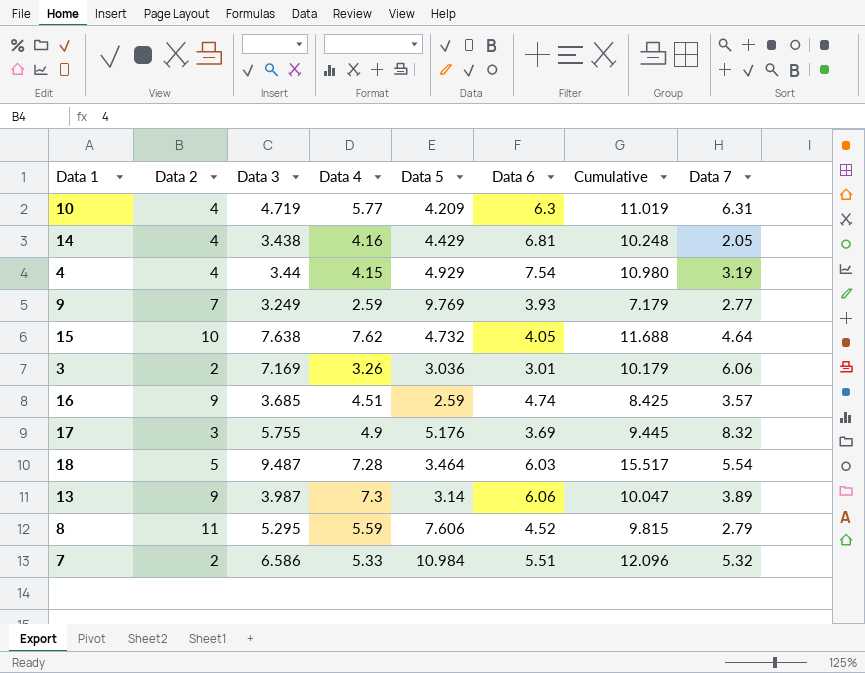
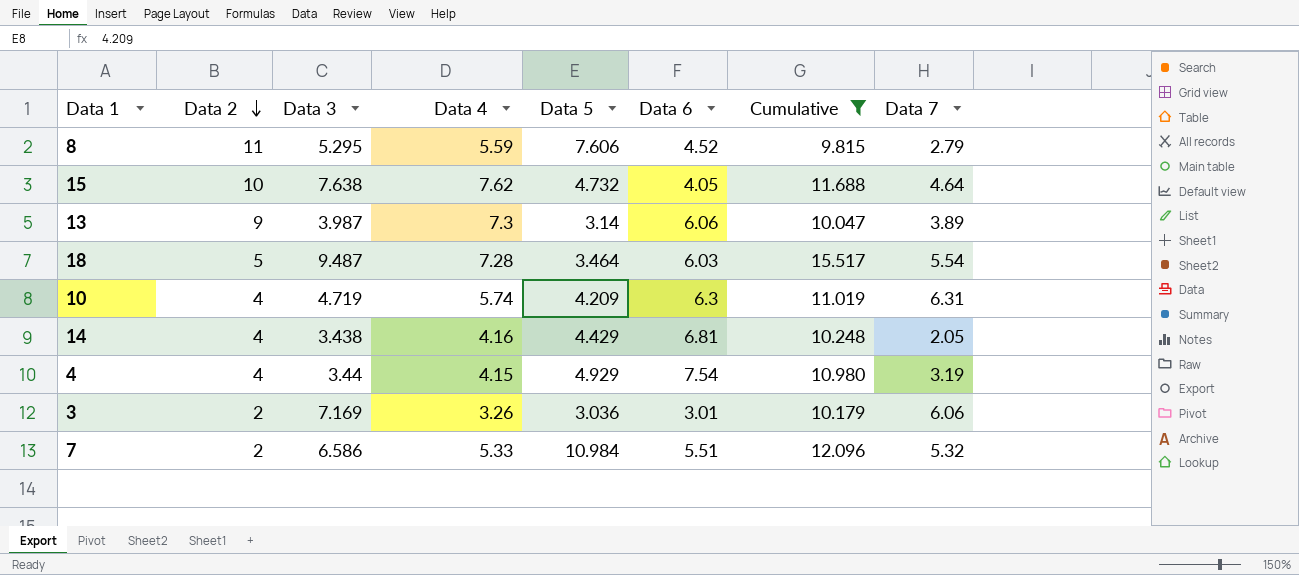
filter: none -> Cumulative >= 9.815
row order: none -> Data 2 descending
10 | Data 4: 5.77 -> 5.74

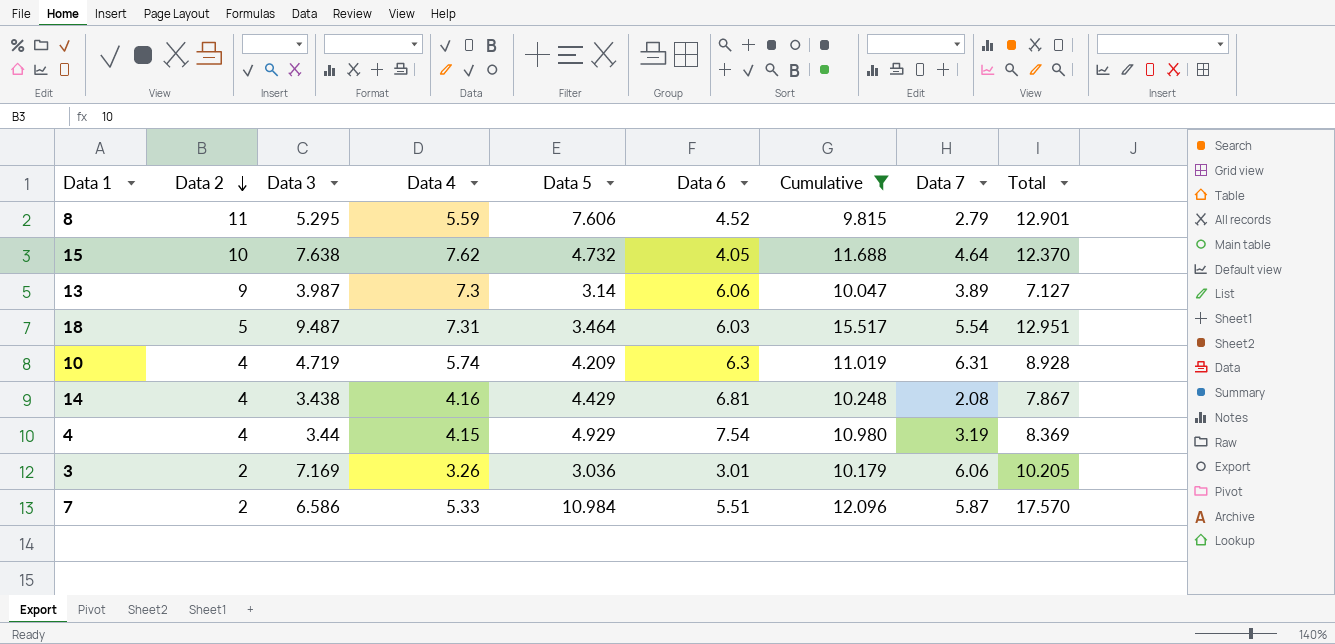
column Total | formula: none -> [Data 3] + [Data 5]
18 | Data 4: 7.28 -> 7.31
14 | Data 7: 2.05 -> 2.08
7 | Data 7: 5.32 -> 5.87

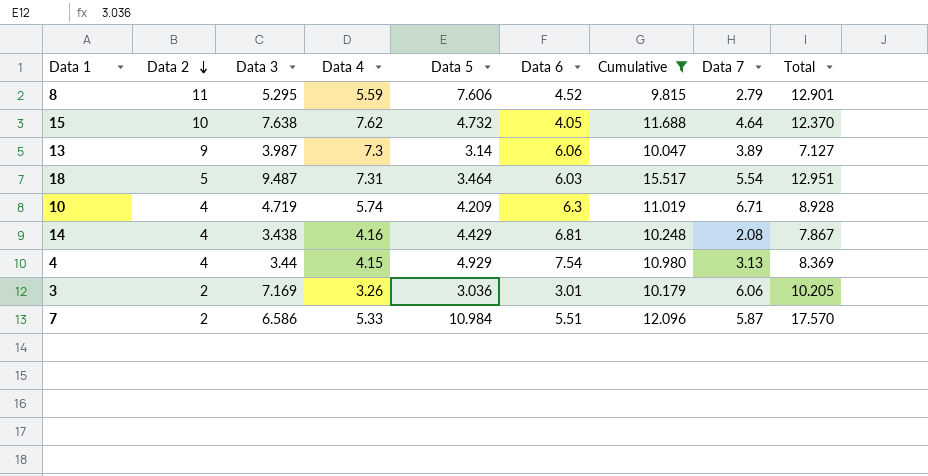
10 | Data 7: 6.31 -> 6.71
4 | Data 7: 3.19 -> 3.13

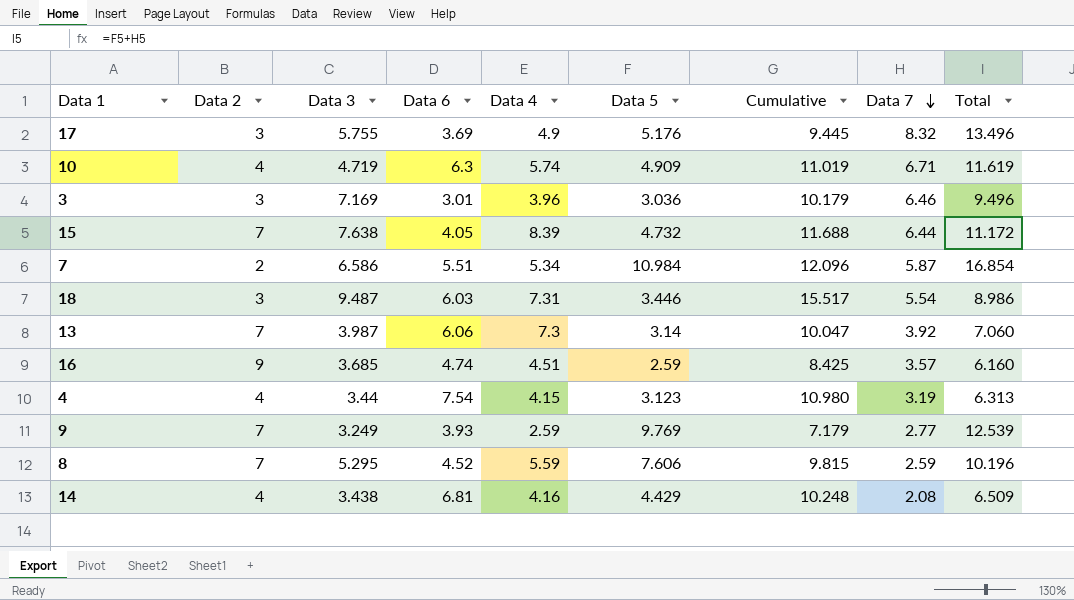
filter: Cumulative >= 9.815 -> none
row order: Data 2 descending -> Data 7 descending
column Data 6 | position: 6 -> 4
column Total | formula: [Data 3] + [Data 5] -> [Data 5] + [Data 7]
10 | Data 5: 4.209 -> 4.909
3 | Data 2: 2 -> 3
3 | Data 4: 3.26 -> 3.96
3 | Data 7: 6.06 -> 6.46
15 | Data 2: 10 -> 7
15 | Data 4: 7.62 -> 8.39
15 | Data 7: 4.64 -> 6.44
7 | Data 4: 5.33 -> 5.34
18 | Data 2: 5 -> 3
18 | Data 5: 3.464 -> 3.446
13 | Data 2: 9 -> 7
13 | Data 7: 3.89 -> 3.92
4 | Data 5: 4.929 -> 3.123
4 | Data 7: 3.13 -> 3.19
8 | Data 2: 11 -> 7
8 | Data 7: 2.79 -> 2.59

